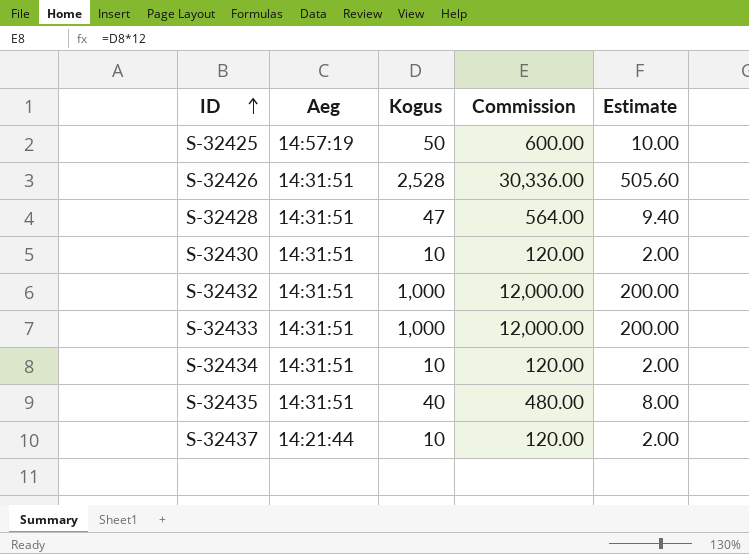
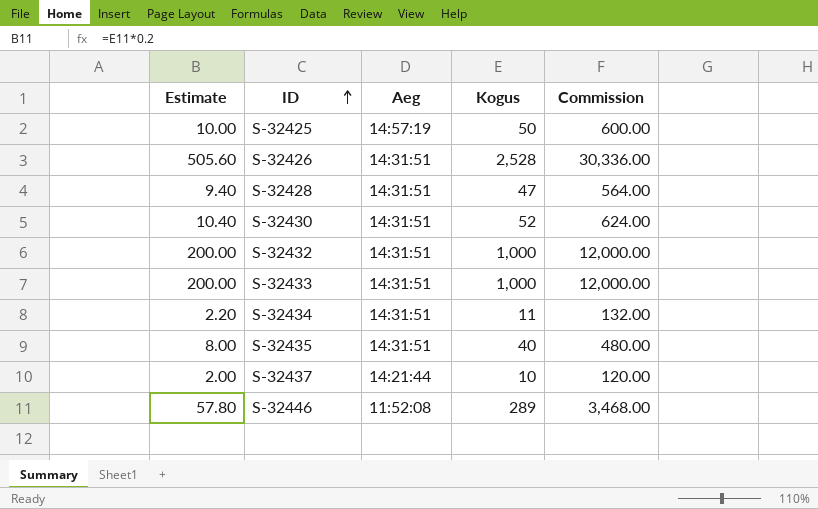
column Estimate | position: 5 -> 1
S-32430 | Estimate: 2.00 -> 10.40
S-32430 | Kogus: 10 -> 52
S-32430 | Commission: 120.00 -> 624.00
S-32434 | Estimate: 2.00 -> 2.20
S-32434 | Kogus: 10 -> 11
S-32434 | Commission: 120.00 -> 132.00
row S-32446: none -> 57.80 | 11:52:08 | 289 | 3,468.00

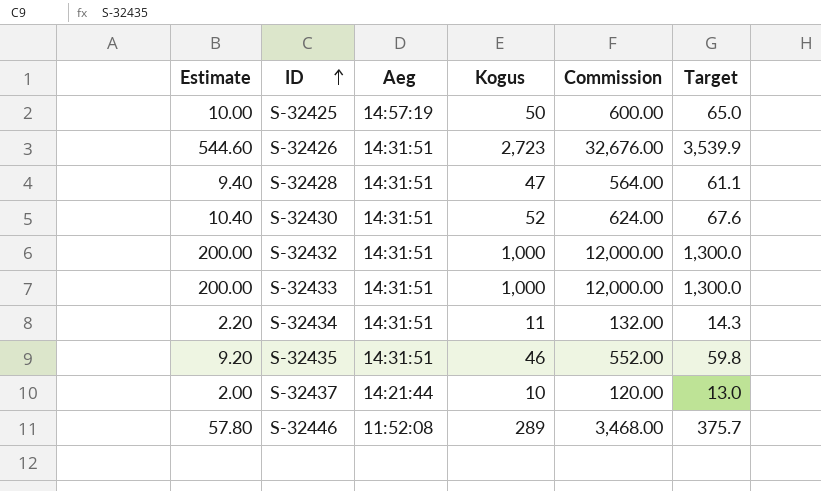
column Target | formula: none -> [Kogus] * 1.3
S-32426 | Estimate: 505.60 -> 544.60
S-32426 | Kogus: 2,528 -> 2,723
S-32426 | Commission: 30,336.00 -> 32,676.00
S-32435 | Estimate: 8.00 -> 9.20
S-32435 | Kogus: 40 -> 46
S-32435 | Commission: 480.00 -> 552.00

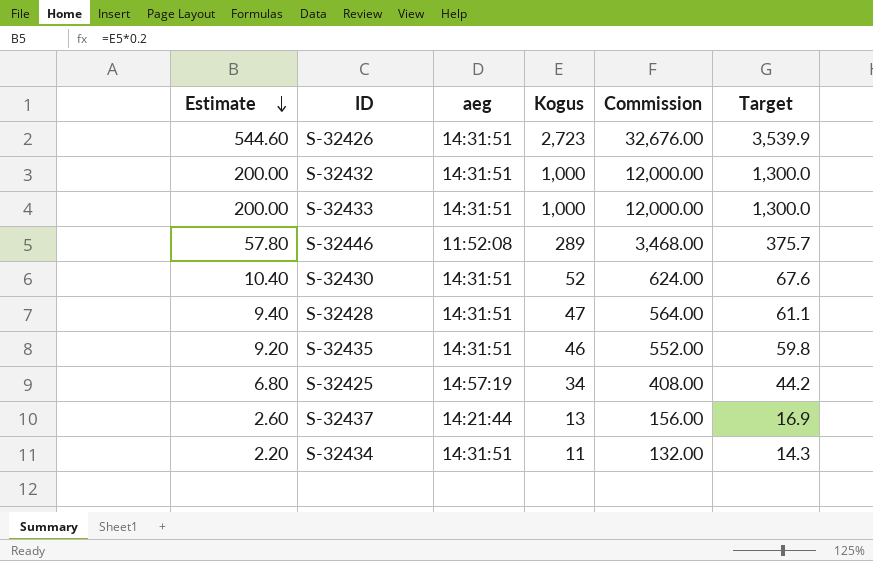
row order: ID ascending -> Estimate descending
column name: Aeg -> aeg
S-32425 | Estimate: 10.00 -> 6.80
S-32425 | Kogus: 50 -> 34
S-32425 | Commission: 600.00 -> 408.00
S-32425 | Target: 65.0 -> 44.2
S-32437 | Estimate: 2.00 -> 2.60
S-32437 | Kogus: 10 -> 13
S-32437 | Commission: 120.00 -> 156.00
S-32437 | Target: 13.0 -> 16.9

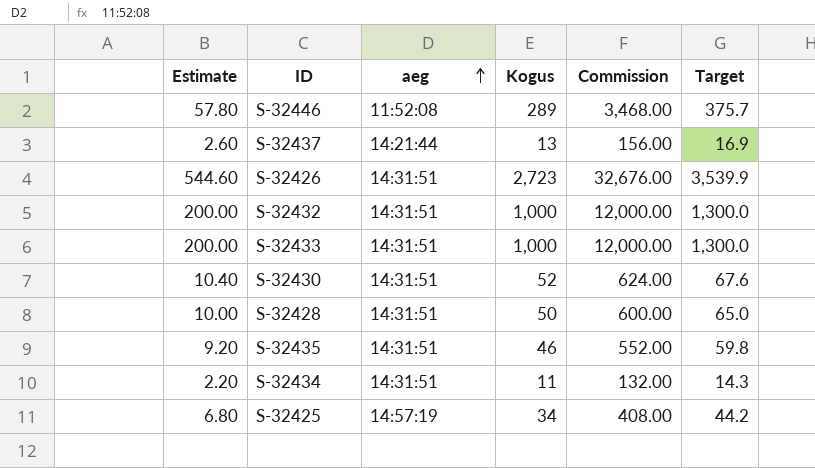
row order: Estimate descending -> aeg ascending
S-32428 | Estimate: 9.40 -> 10.00
S-32428 | Kogus: 47 -> 50
S-32428 | Commission: 564.00 -> 600.00
S-32428 | Target: 61.1 -> 65.0

